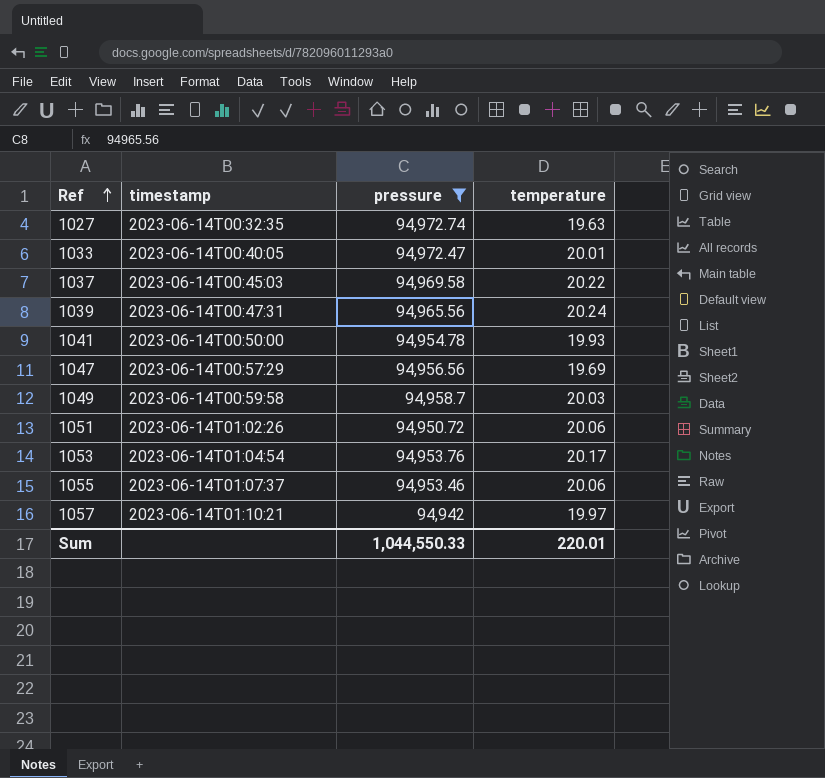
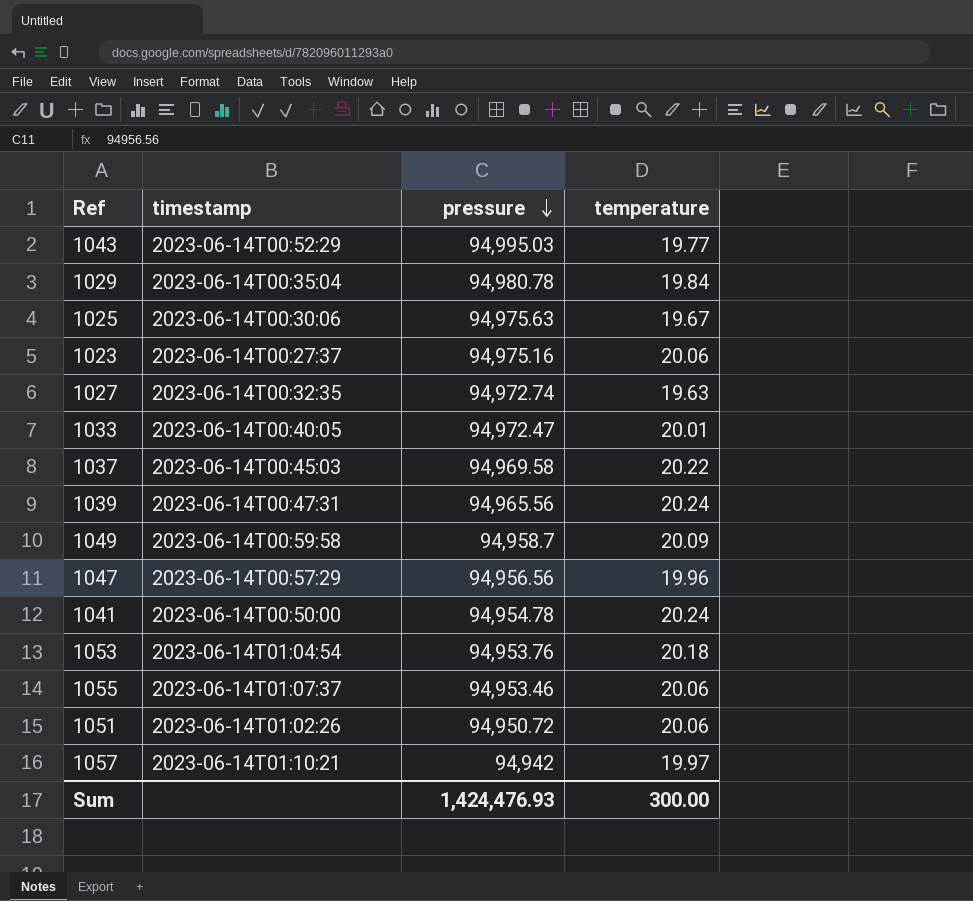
filter: pressure <= 94,972.74 -> none
row order: Ref ascending -> pressure descending
1049 | temperature: 20.03 -> 20.09
1047 | temperature: 19.69 -> 19.96
1041 | temperature: 19.93 -> 20.24
1053 | temperature: 20.17 -> 20.18
Sum | pressure: 1,044,550.33 -> 1,424,476.93
Sum | temperature: 220.01 -> 300.00

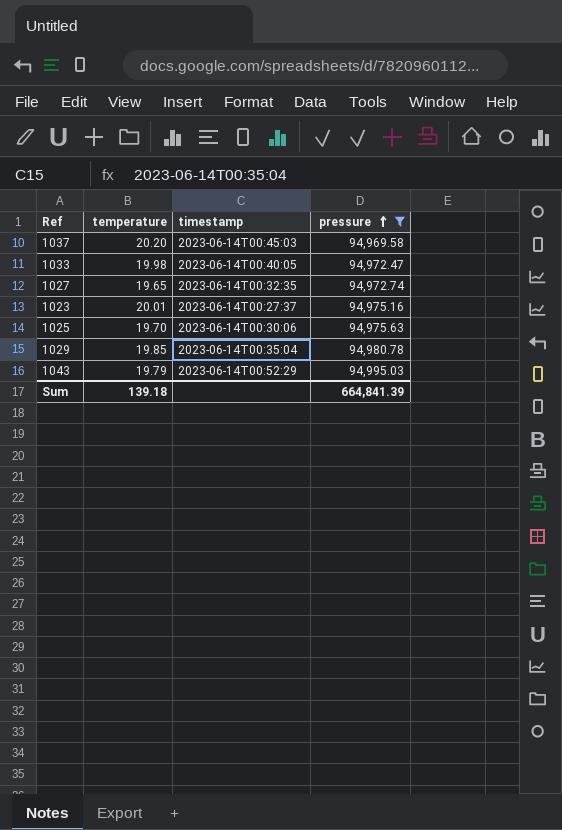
filter: none -> pressure >= 94,969.58
row order: pressure descending -> pressure ascending
column temperature | position: 4 -> 2
1037 | temperature: 20.22 -> 20.20
1033 | temperature: 20.01 -> 19.98
1027 | temperature: 19.63 -> 19.65
1023 | temperature: 20.06 -> 20.01
1025 | temperature: 19.67 -> 19.70
1029 | temperature: 19.84 -> 19.85
1043 | temperature: 19.77 -> 19.79
Sum | temperature: 300.00 -> 139.18
Sum | pressure: 1,424,476.93 -> 664,841.39

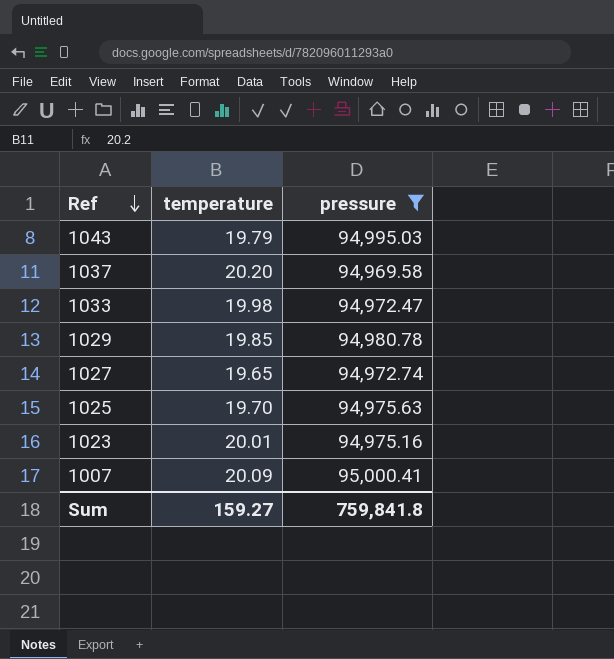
row order: pressure ascending -> Ref descending
column timestamp | position: 3 -> none
row 1007: none -> 20.09 | 95,000.41
Sum | temperature: 139.18 -> 159.27
Sum | pressure: 664,841.39 -> 759,841.8

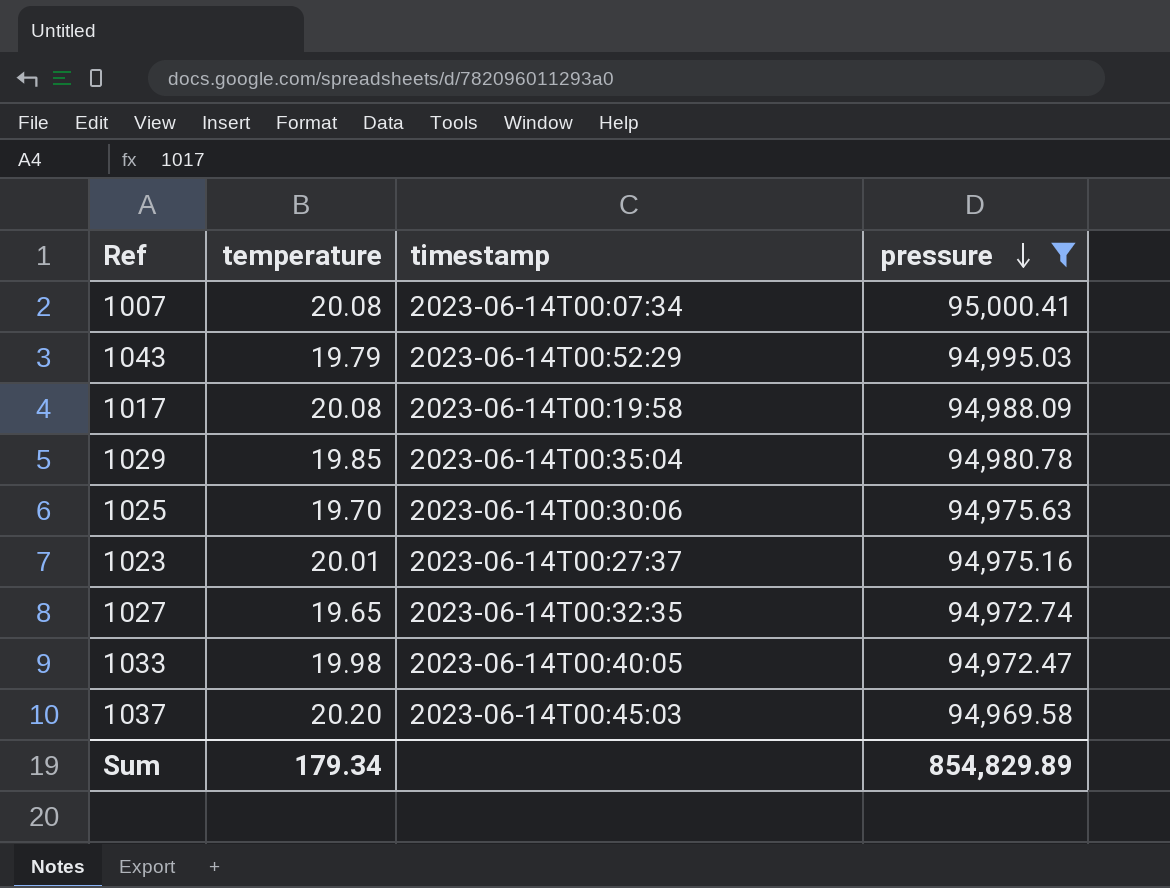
row order: Ref descending -> pressure descending
column timestamp | position: none -> 3
1007 | temperature: 20.09 -> 20.08
row 1017: none -> 20.08 | 2023-06-14T00:19:58 | 94,988.09
Sum | temperature: 159.27 -> 179.34
Sum | pressure: 759,841.8 -> 854,829.89

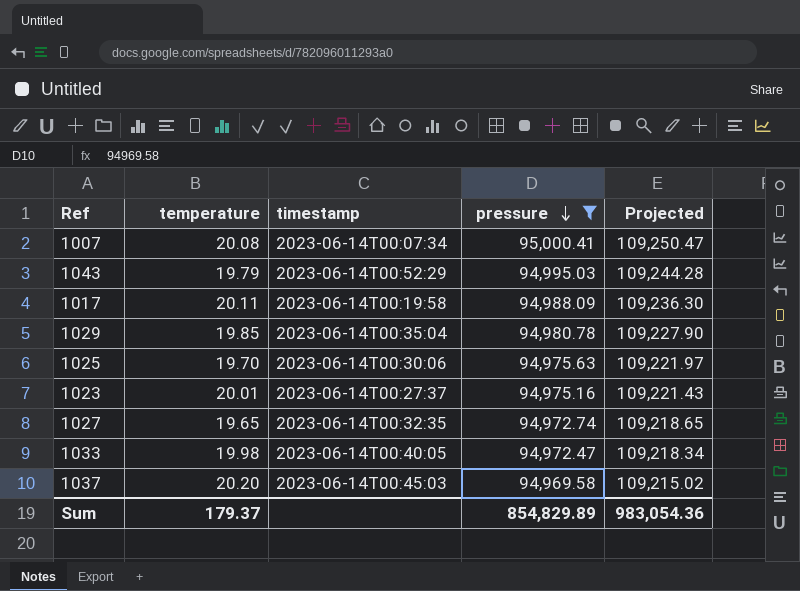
column Projected | formula: none -> [pressure] * 1.15
1017 | temperature: 20.08 -> 20.11
Sum | temperature: 179.34 -> 179.37

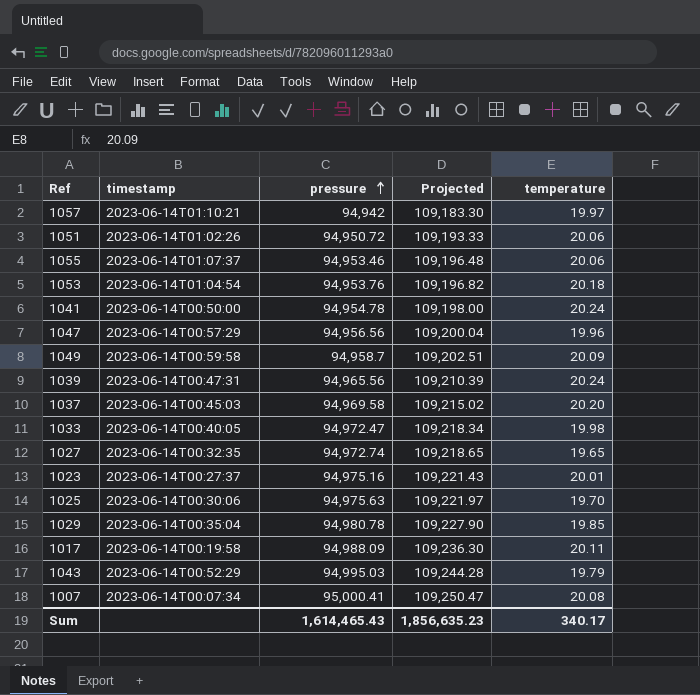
filter: pressure >= 94,969.58 -> none
row order: pressure descending -> pressure ascending
column temperature | position: 2 -> 5
Sum | pressure: 854,829.89 -> 1,614,465.43
Sum | Projected: 983,054.36 -> 1,856,635.23
Sum | temperature: 179.37 -> 340.17

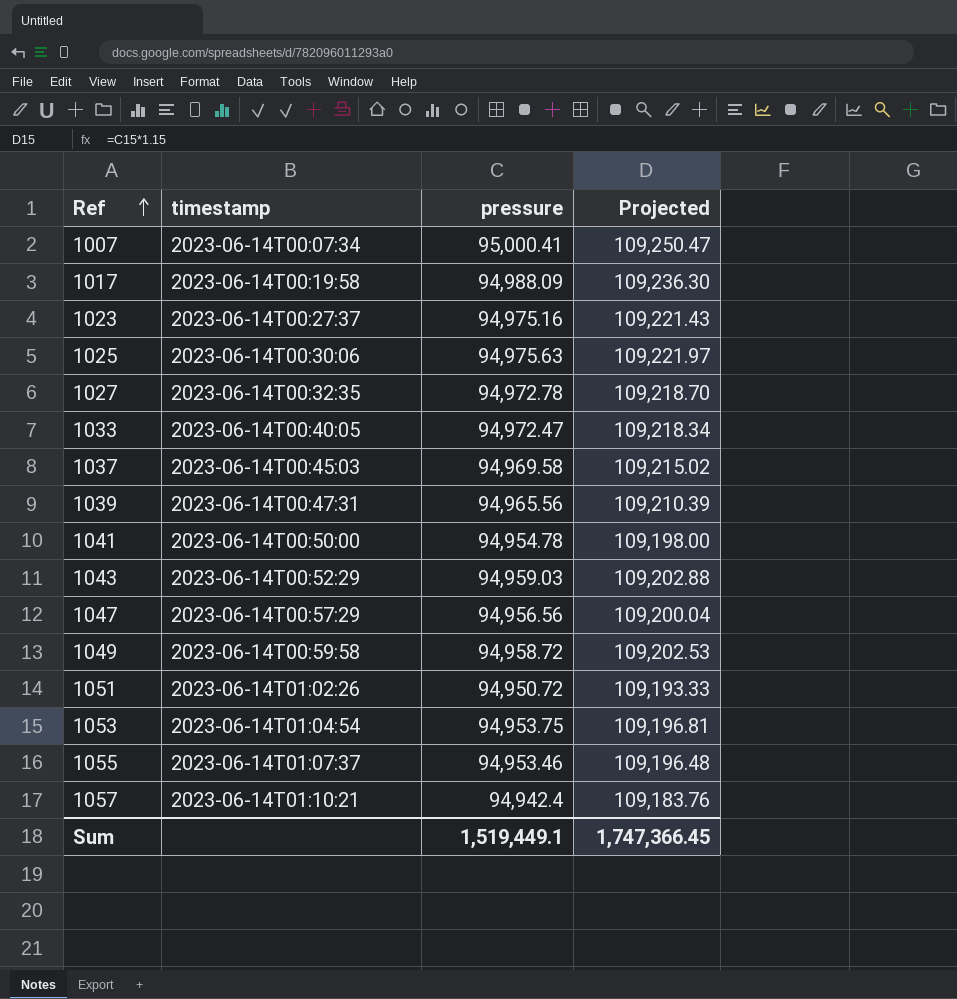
row order: pressure ascending -> Ref ascending
column temperature | position: 5 -> none
row 1029: 2023-06-14T00:35:04 | 94,980.78 | 109,227.90 | 19.85 -> none
1027 | pressure: 94,972.74 -> 94,972.78
1027 | Projected: 109,218.65 -> 109,218.70
1043 | pressure: 94,995.03 -> 94,959.03
1043 | Projected: 109,244.28 -> 109,202.88
1049 | pressure: 94,958.7 -> 94,958.72
1049 | Projected: 109,202.51 -> 109,202.53
1053 | pressure: 94,953.76 -> 94,953.75
1053 | Projected: 109,196.82 -> 109,196.81
1057 | pressure: 94,942 -> 94,942.4
1057 | Projected: 109,183.30 -> 109,183.76
Sum | pressure: 1,614,465.43 -> 1,519,449.1
Sum | Projected: 1,856,635.23 -> 1,747,366.45

